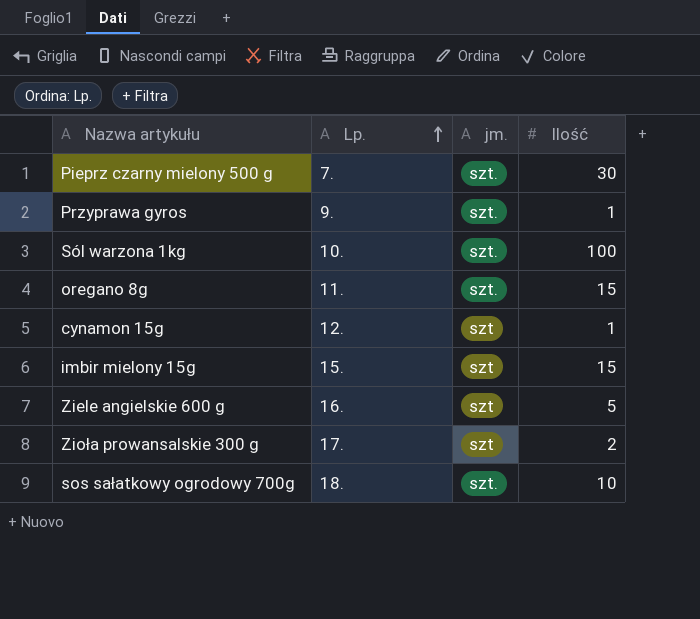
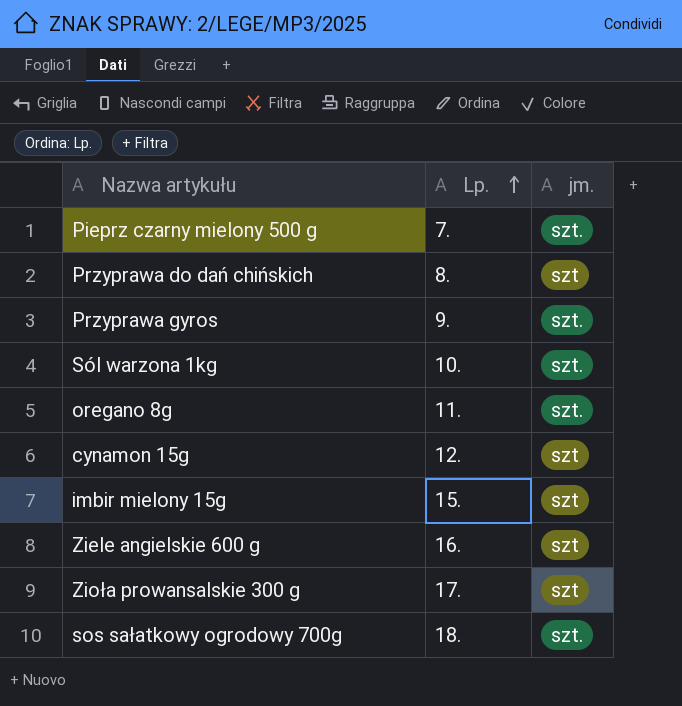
column Ilość | position: 4 -> none
row Przyprawa do dań chińskich: none -> 8. | szt

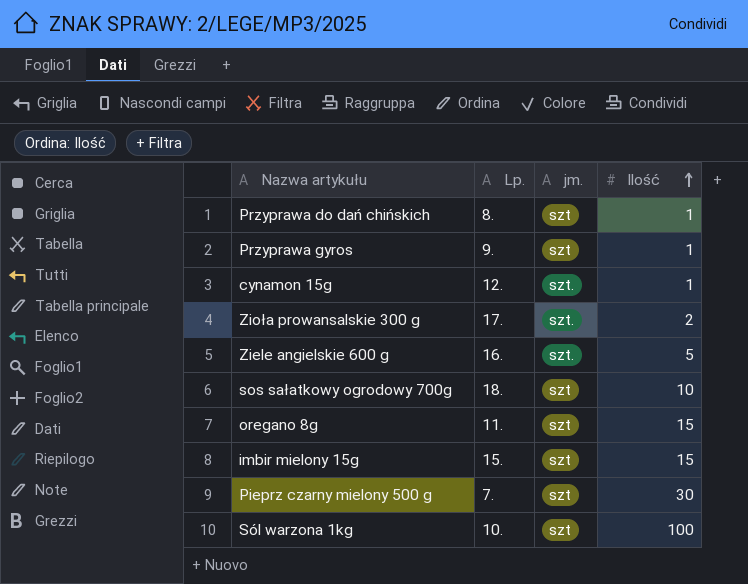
row order: Lp. ascending -> Ilość ascending
column Ilość | position: none -> 4
Przyprawa gyros | jm.: szt. -> szt
cynamon 15g | jm.: szt -> szt.
Zioła prowansalskie 300 g | jm.: szt -> szt.
Ziele angielskie 600 g | jm.: szt -> szt.
sos sałatkowy ogrodowy 700g | jm.: szt. -> szt
oregano 8g | jm.: szt. -> szt
Pieprz czarny mielony 500 g | jm.: szt. -> szt
Sól warzona 1kg | jm.: szt. -> szt

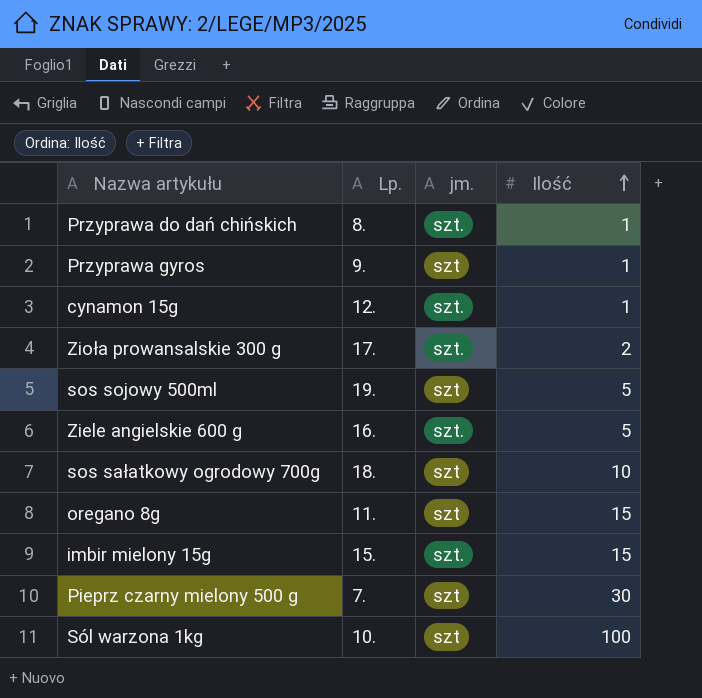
Przyprawa do dań chińskich | jm.: szt -> szt.
row sos sojowy 500ml: none -> 19. | szt | 5
imbir mielony 15g | jm.: szt -> szt.

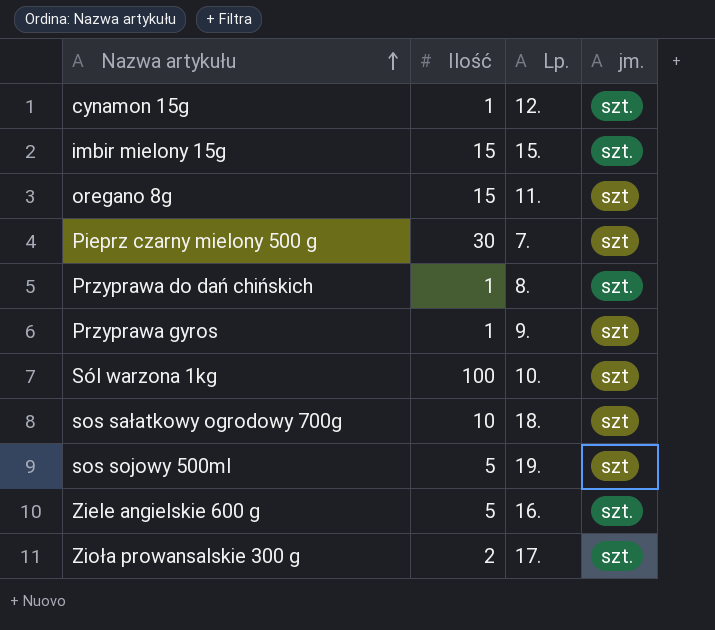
row order: Ilość ascending -> Nazwa artykułu ascending
column Ilość | position: 4 -> 2

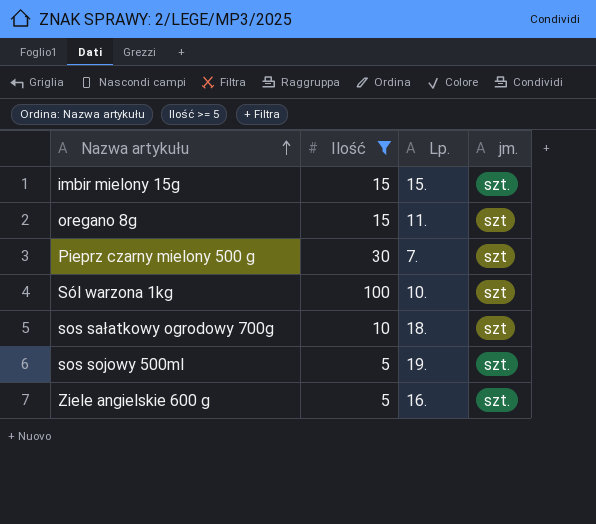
filter: none -> Ilość >= 5
sos sojowy 500ml | jm.: szt -> szt.

